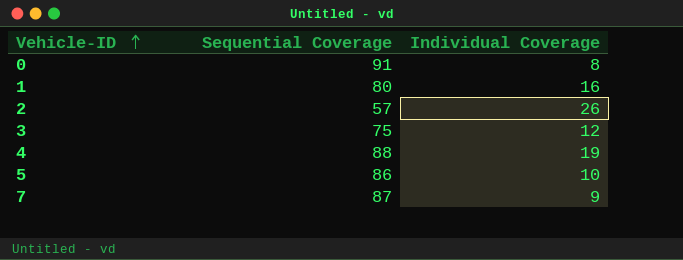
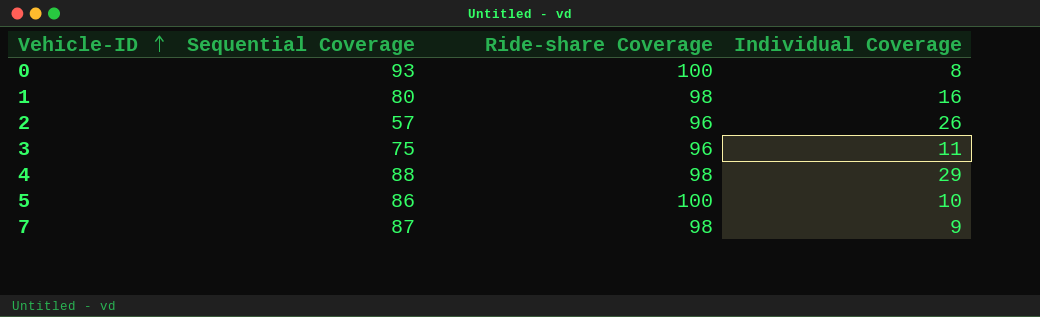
column Ride-share Coverage | position: none -> 3
0 | Sequential Coverage: 91 -> 93
3 | Individual Coverage: 12 -> 11
4 | Individual Coverage: 19 -> 29

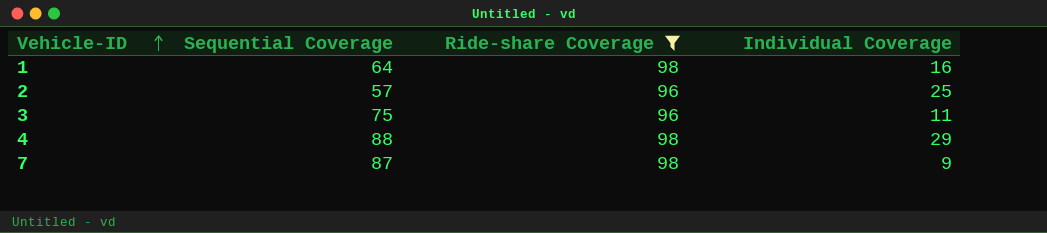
filter: none -> Ride-share Coverage != 100
1 | Sequential Coverage: 80 -> 64
2 | Individual Coverage: 26 -> 25

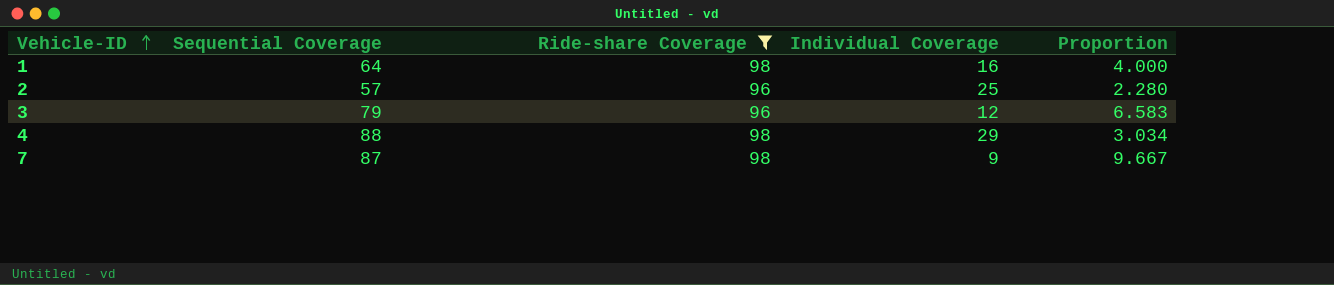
column Proportion | formula: none -> [Sequential Coverage] / [Individual Coverage]
3 | Sequential Coverage: 75 -> 79
3 | Individual Coverage: 11 -> 12

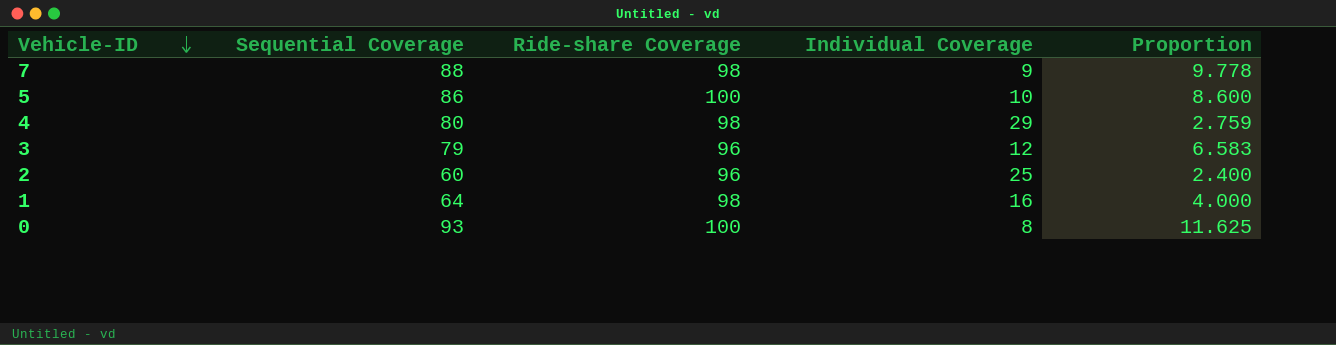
filter: Ride-share Coverage != 100 -> none
row order: Vehicle-ID ascending -> Vehicle-ID descending
7 | Sequential Coverage: 87 -> 88
7 | Proportion: 9.667 -> 9.778
4 | Sequential Coverage: 88 -> 80
4 | Proportion: 3.034 -> 2.759
2 | Sequential Coverage: 57 -> 60
2 | Proportion: 2.280 -> 2.400

